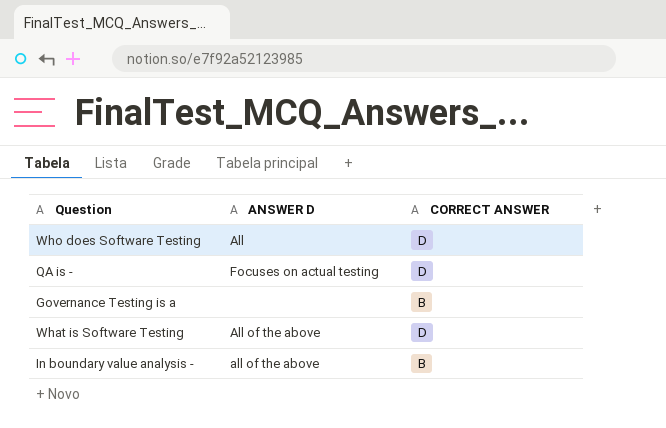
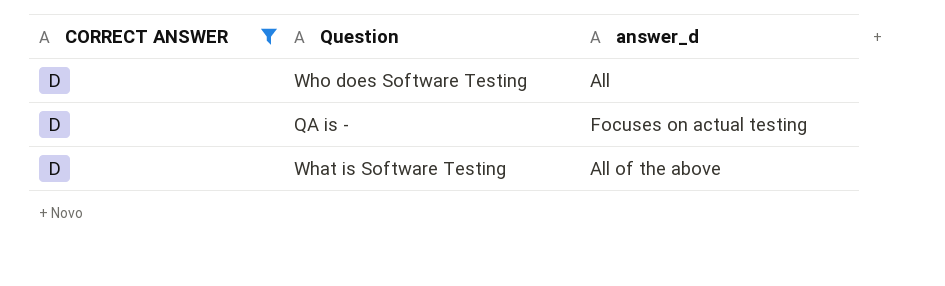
filter: none -> CORRECT ANSWER = D
column CORRECT ANSWER | position: 3 -> 1
column name: ANSWER D -> answer_d

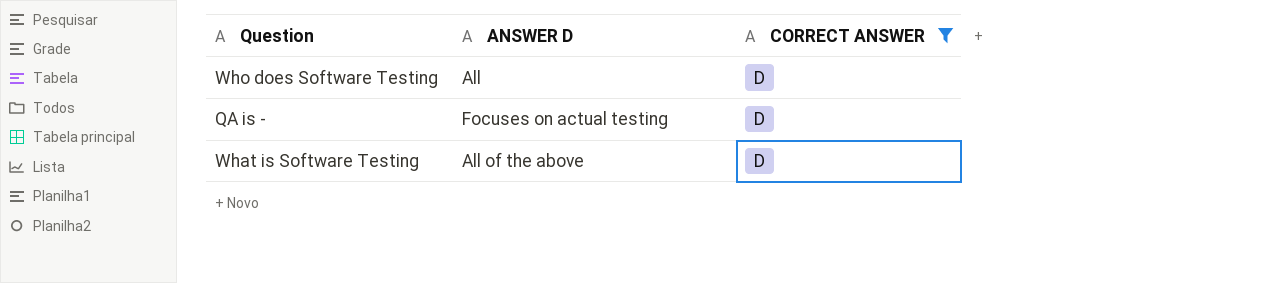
column name: answer_d -> ANSWER D
column CORRECT ANSWER | position: 1 -> 3

